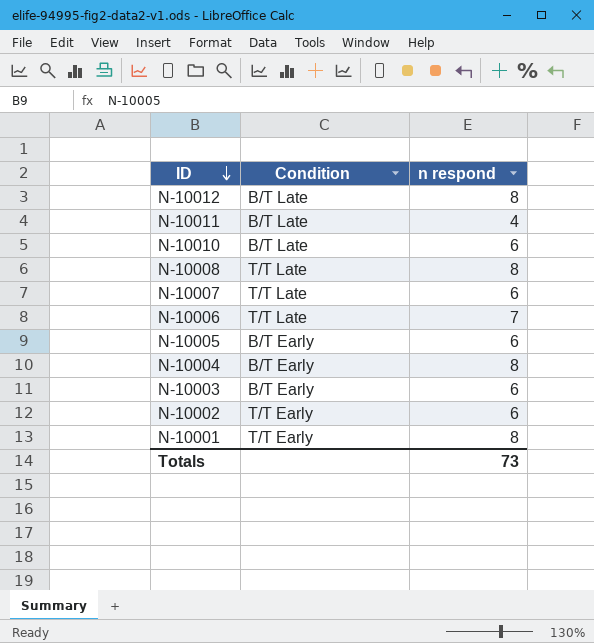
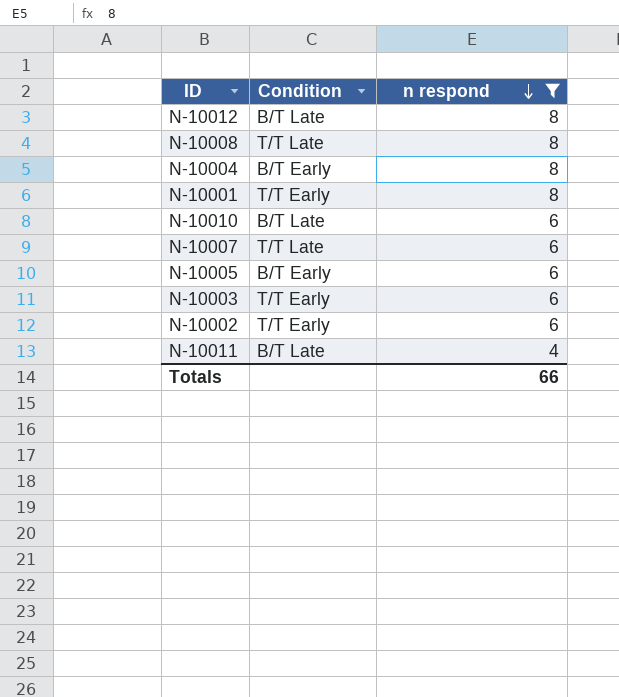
filter: none -> n respond != 7
row order: ID descending -> n respond descending
N-10003 | Condition: B/T Early -> T/T Early
Totals | n respond: 73 -> 66

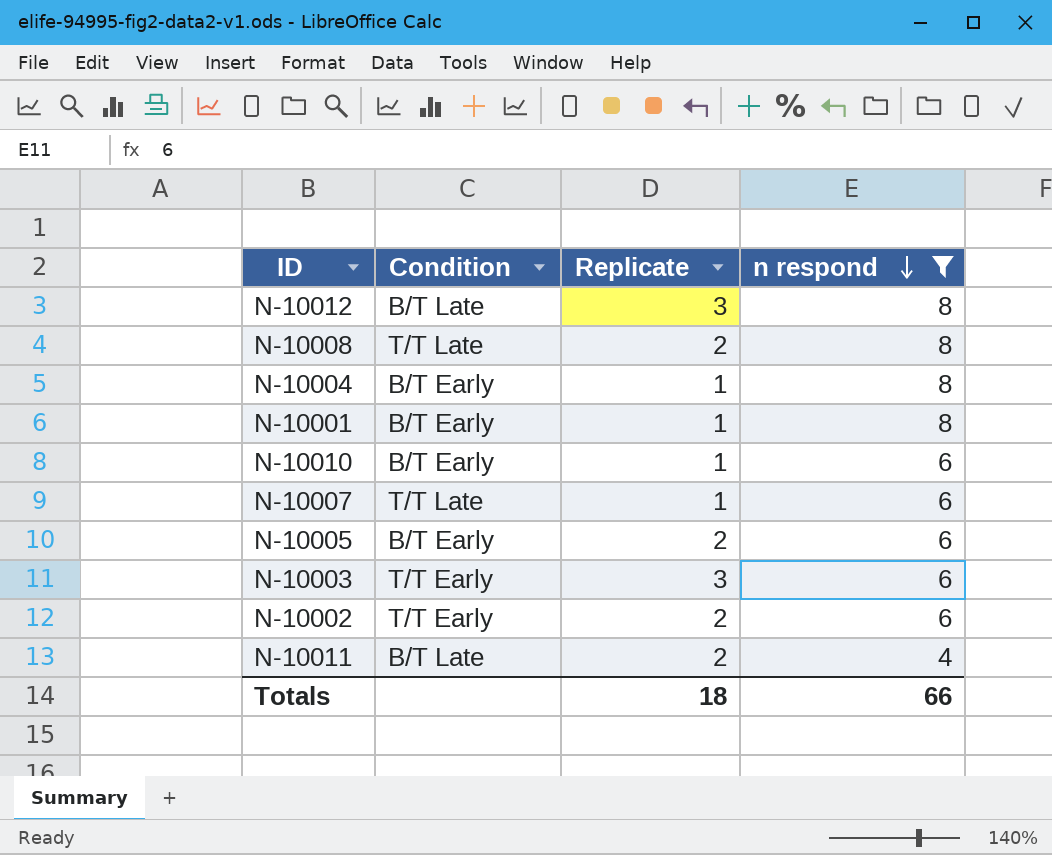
column Replicate | position: none -> 3
N-10001 | Condition: T/T Early -> B/T Early
N-10010 | Condition: B/T Late -> B/T Early

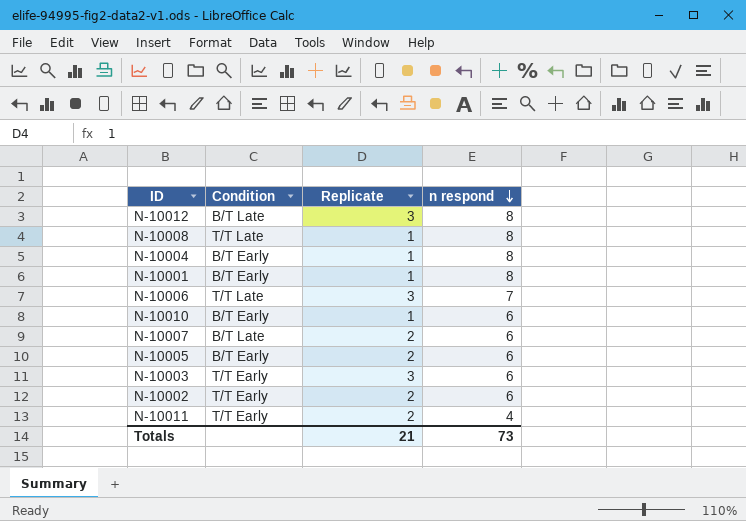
filter: n respond != 7 -> none
N-10008 | Replicate: 2 -> 1
N-10007 | Condition: T/T Late -> B/T Late
N-10007 | Replicate: 1 -> 2
N-10011 | Condition: B/T Late -> T/T Early
Totals | Replicate: 18 -> 21
Totals | n respond: 66 -> 73

